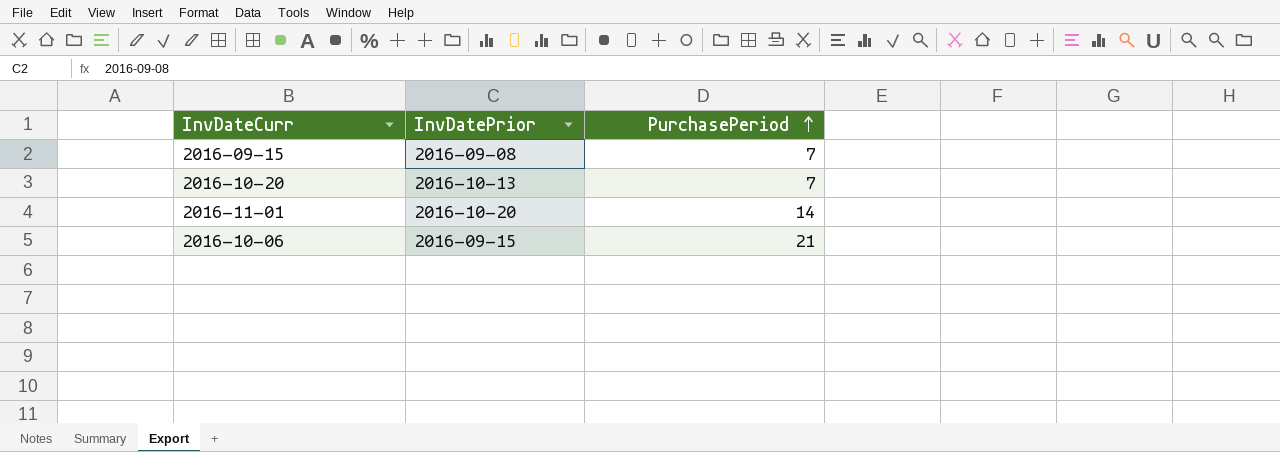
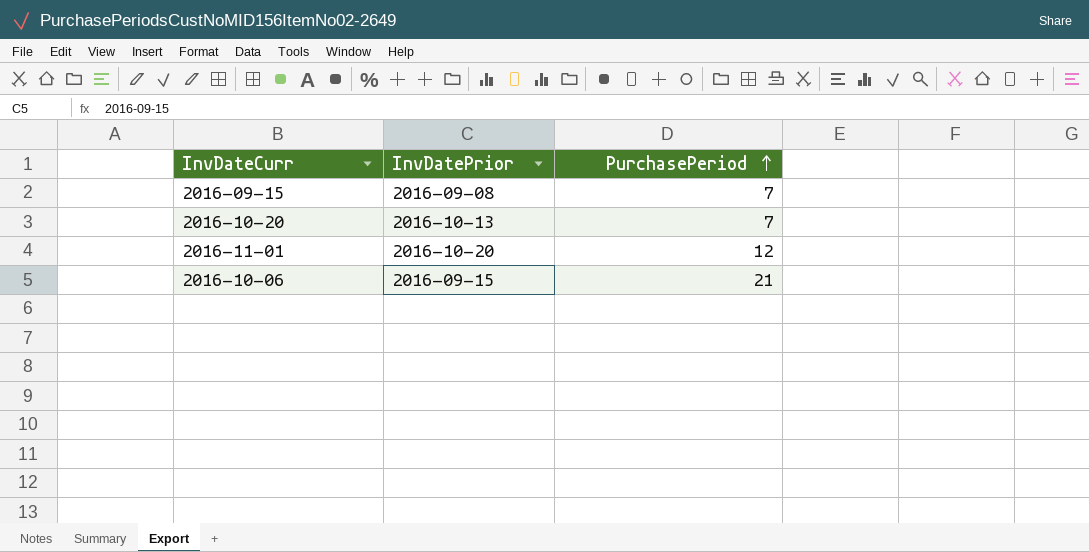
2016-11-01 | PurchasePeriod: 14 -> 12

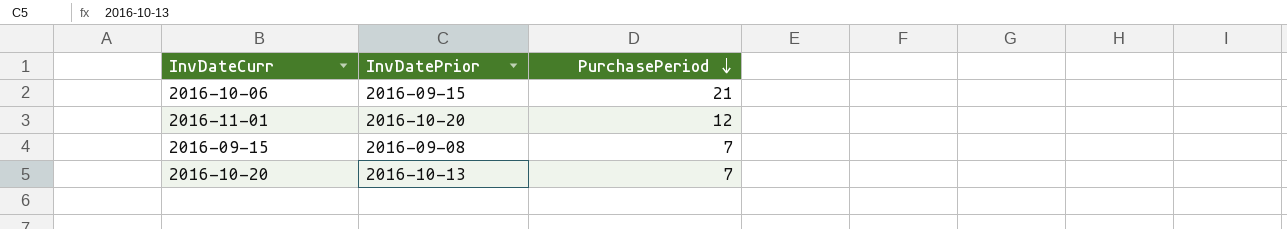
row order: PurchasePeriod ascending -> PurchasePeriod descending

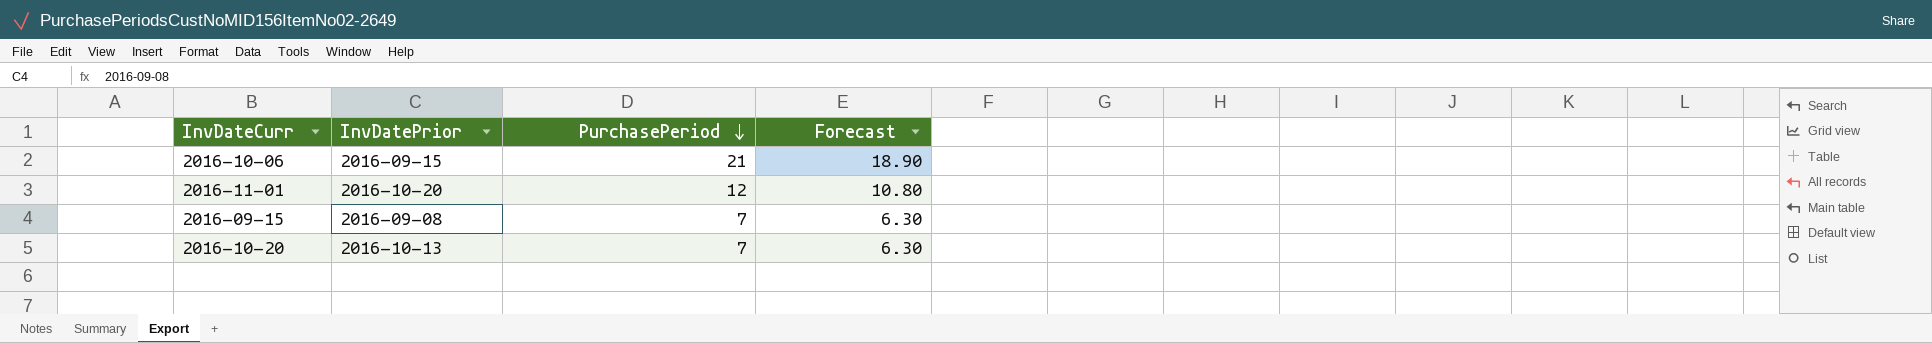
column Forecast | formula: none -> [PurchasePeriod] * 0.9

